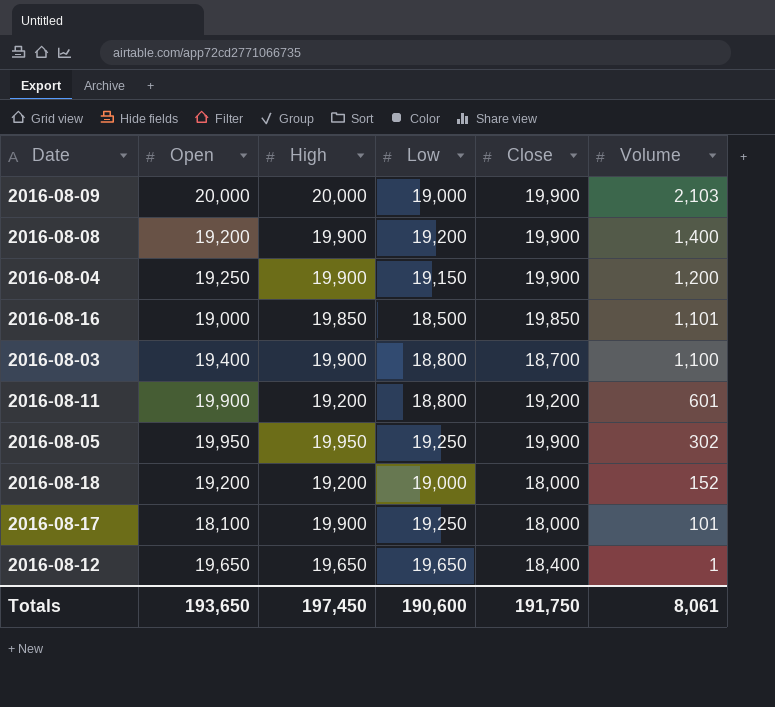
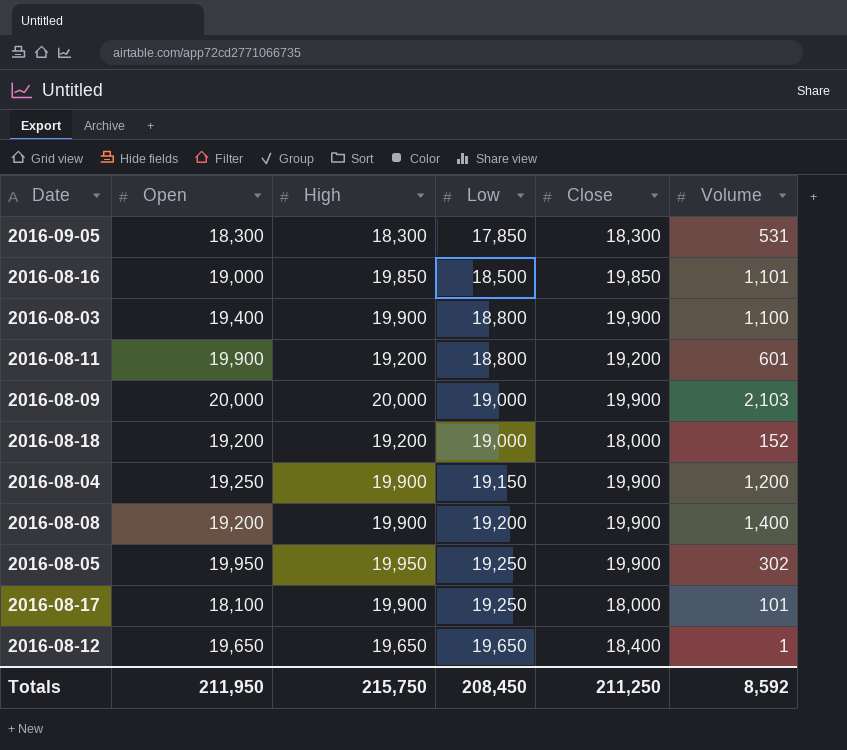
row order: Volume descending -> Low ascending
row 2016-09-05: none -> 18,300 | 18,300 | 17,850 | 18,300 | 531
2016-08-03 | Close: 18,700 -> 19,900
Totals | Open: 193,650 -> 211,950
Totals | High: 197,450 -> 215,750
Totals | Low: 190,600 -> 208,450
Totals | Close: 191,750 -> 211,250
Totals | Volume: 8,061 -> 8,592

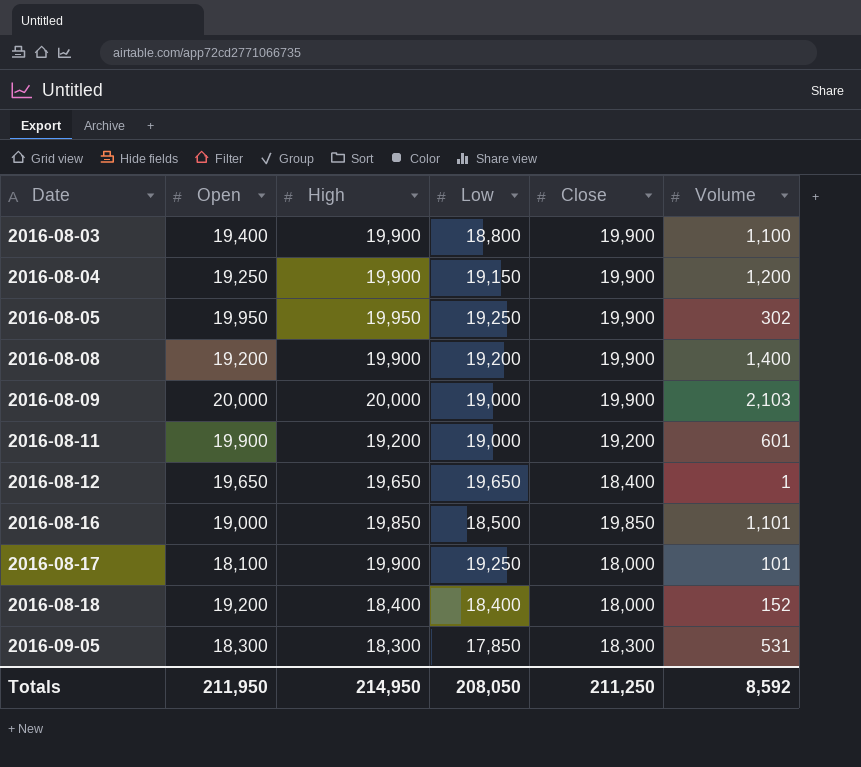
row order: Low ascending -> Date ascending
2016-08-11 | Low: 18,800 -> 19,000
2016-08-18 | High: 19,200 -> 18,400
2016-08-18 | Low: 19,000 -> 18,400
Totals | High: 215,750 -> 214,950
Totals | Low: 208,450 -> 208,050

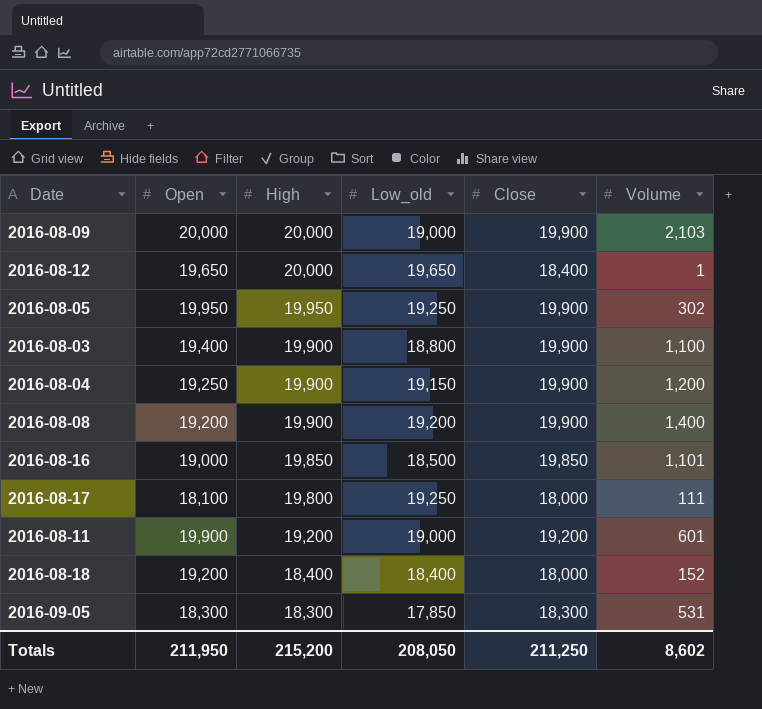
row order: Date ascending -> High descending
column name: Low -> Low_old
2016-08-12 | High: 19,650 -> 20,000
2016-08-17 | High: 19,900 -> 19,800
2016-08-17 | Volume: 101 -> 111
Totals | High: 214,950 -> 215,200
Totals | Volume: 8,592 -> 8,602

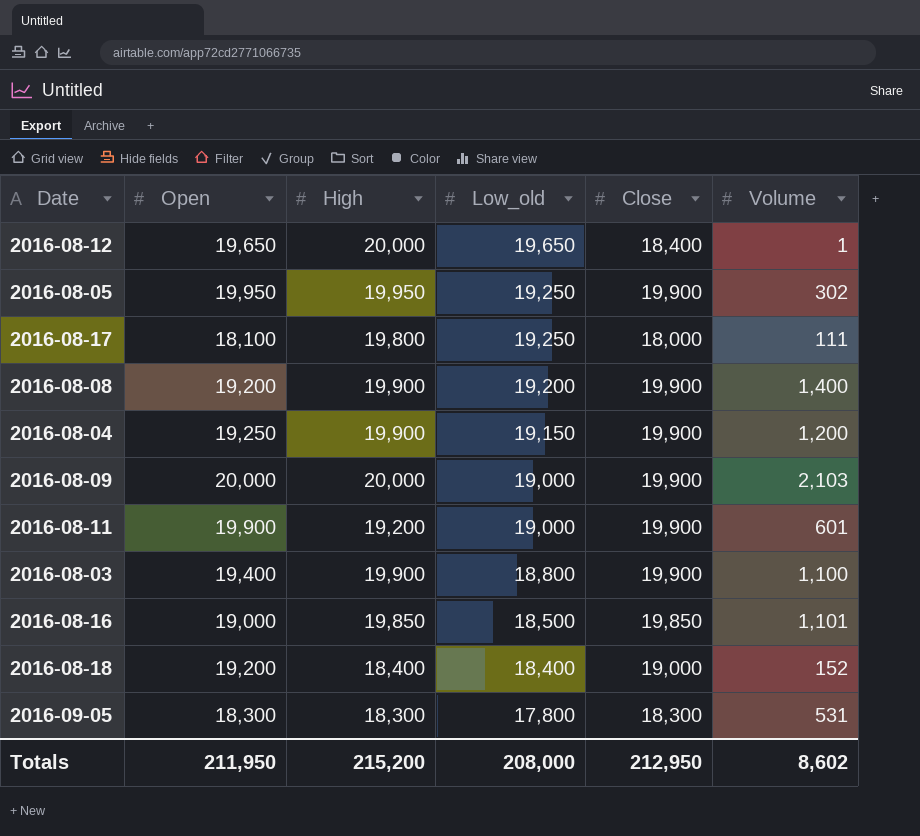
row order: High descending -> Low_old descending
2016-08-11 | Close: 19,200 -> 19,900
2016-08-18 | Close: 18,000 -> 19,000
2016-09-05 | Low_old: 17,850 -> 17,800
Totals | Low_old: 208,050 -> 208,000
Totals | Close: 211,250 -> 212,950

